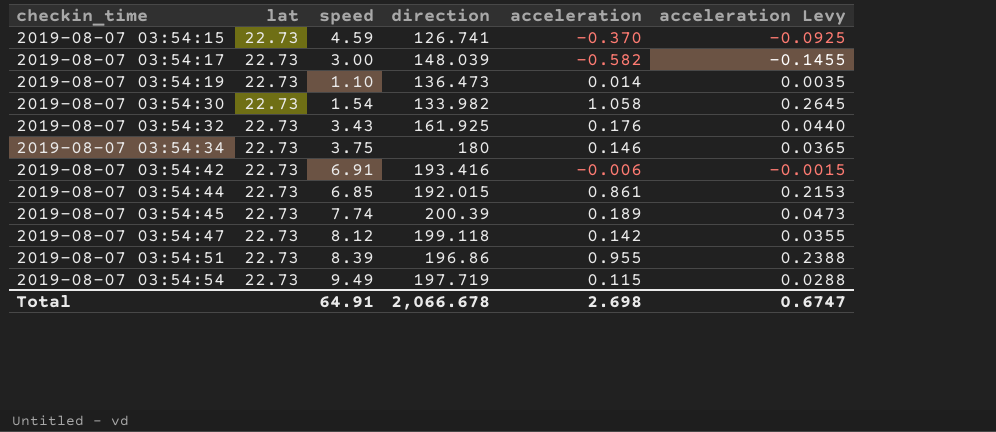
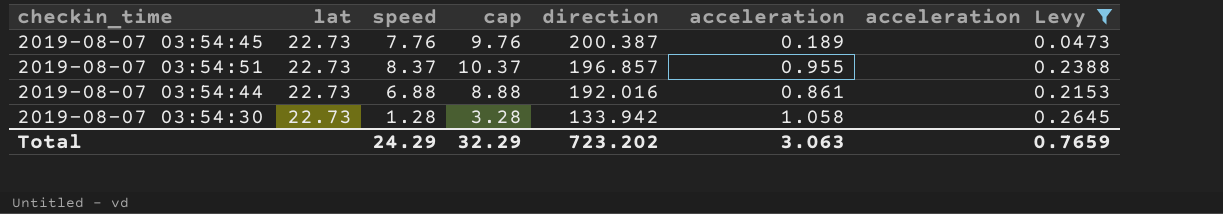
filter: none -> acceleration Levy >= 0.0473
row order: checkin_time ascending -> direction descending
column cap | formula: none -> [speed] + 2
2019-08-07 03:54:45 | speed: 7.74 -> 7.76
2019-08-07 03:54:45 | direction: 200.39 -> 200.387
2019-08-07 03:54:51 | speed: 8.39 -> 8.37
2019-08-07 03:54:51 | direction: 196.86 -> 196.857
2019-08-07 03:54:44 | speed: 6.85 -> 6.88
2019-08-07 03:54:44 | direction: 192.015 -> 192.016
2019-08-07 03:54:30 | speed: 1.54 -> 1.28
2019-08-07 03:54:30 | direction: 133.982 -> 133.942
Total | speed: 64.91 -> 24.29
Total | direction: 2,066.678 -> 723.202
Total | acceleration: 2.698 -> 3.063
Total | acceleration Levy: 0.6747 -> 0.7659

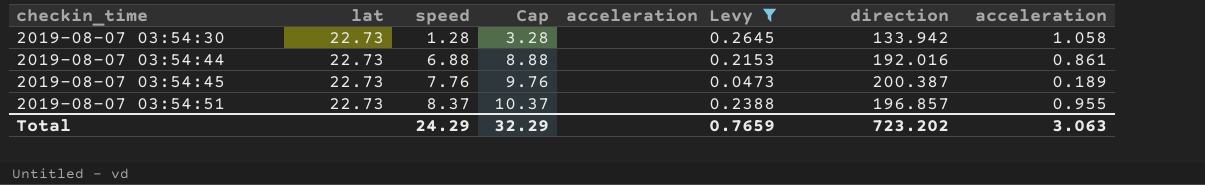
row order: direction descending -> checkin_time ascending
column name: cap -> Cap
column acceleration Levy | position: 7 -> 5

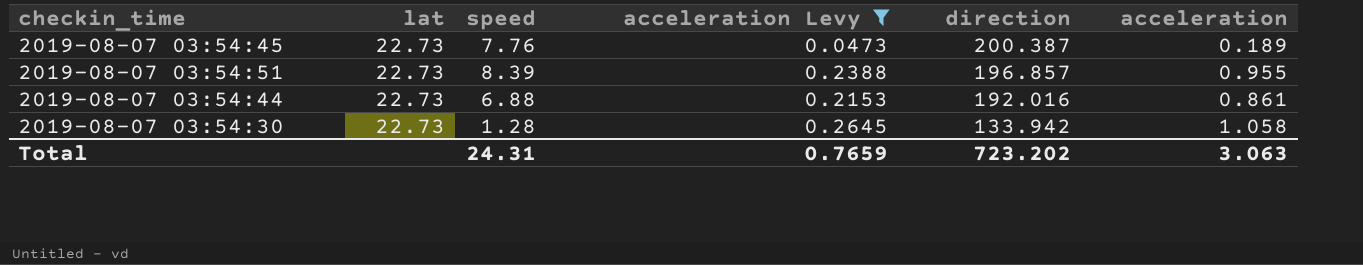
row order: checkin_time ascending -> direction descending
column Cap | formula: [speed] + 2 -> none
2019-08-07 03:54:51 | speed: 8.37 -> 8.39
Total | speed: 24.29 -> 24.31

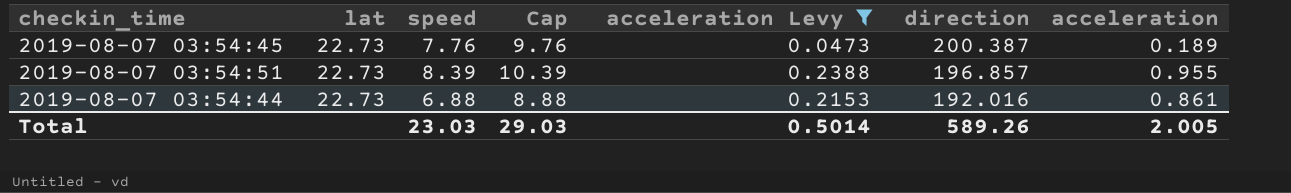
column Cap | formula: none -> [speed] + 2
row 2019-08-07 03:54:30: 22.73 | 1.28 | 0.2645 | 133.942 | 1.058 -> none
Total | speed: 24.31 -> 23.03
Total | acceleration Levy: 0.7659 -> 0.5014
Total | direction: 723.202 -> 589.26
Total | acceleration: 3.063 -> 2.005

